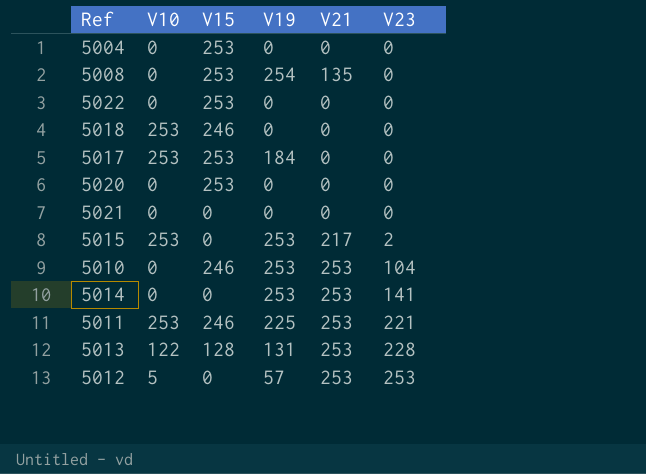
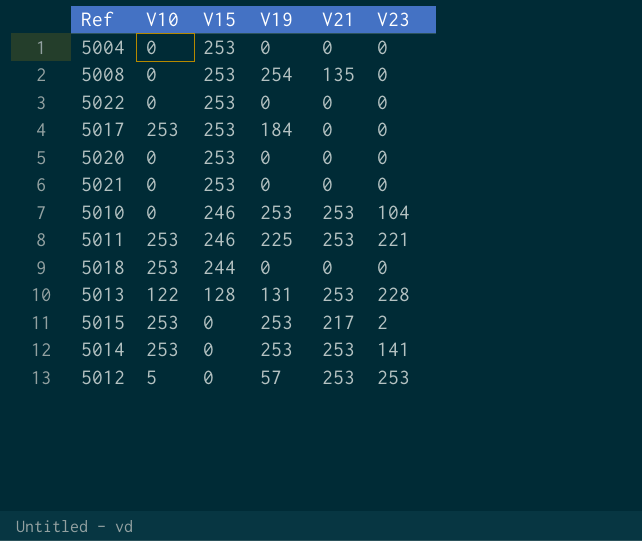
row order: V23 ascending -> V15 descending
5021 | V15: 0 -> 253
5018 | V15: 246 -> 244
5014 | V10: 0 -> 253

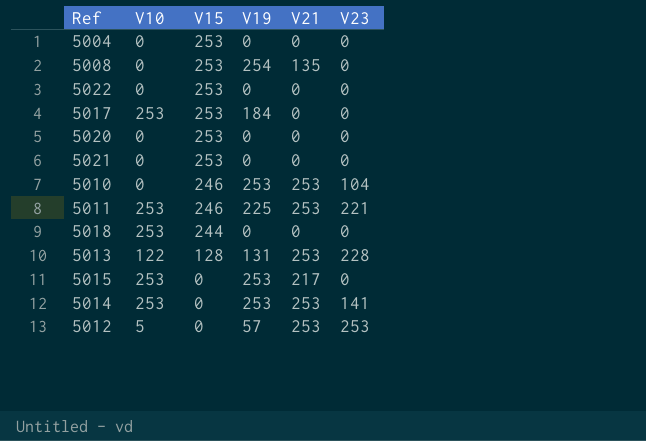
5015 | V23: 2 -> 0

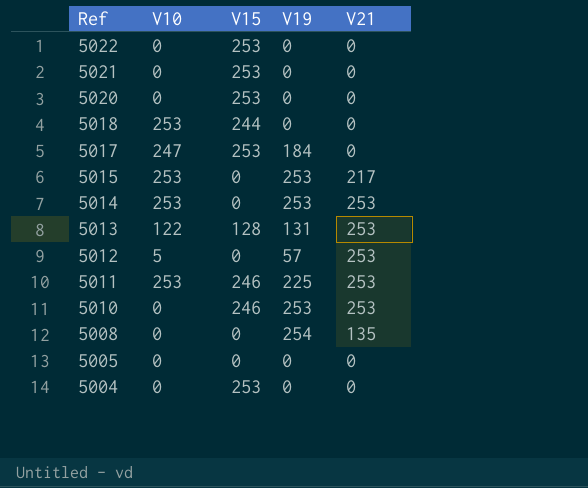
row order: V15 descending -> Ref descending
column V23 | position: 6 -> none
5017 | V10: 253 -> 247
5008 | V15: 253 -> 0
row 5005: none -> 0 | 0 | 0 | 0

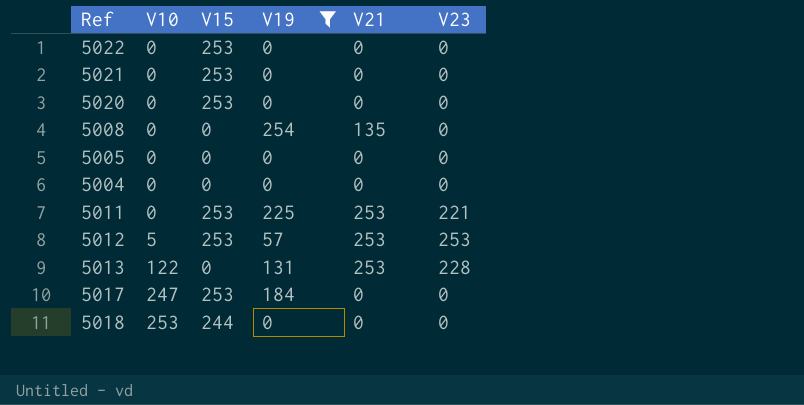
filter: none -> V19 != 253
row order: Ref descending -> V10 ascending
column V23 | position: none -> 6
5004 | V15: 253 -> 0
5011 | V10: 253 -> 0
5011 | V15: 246 -> 253
5012 | V15: 0 -> 253
5013 | V15: 128 -> 0

